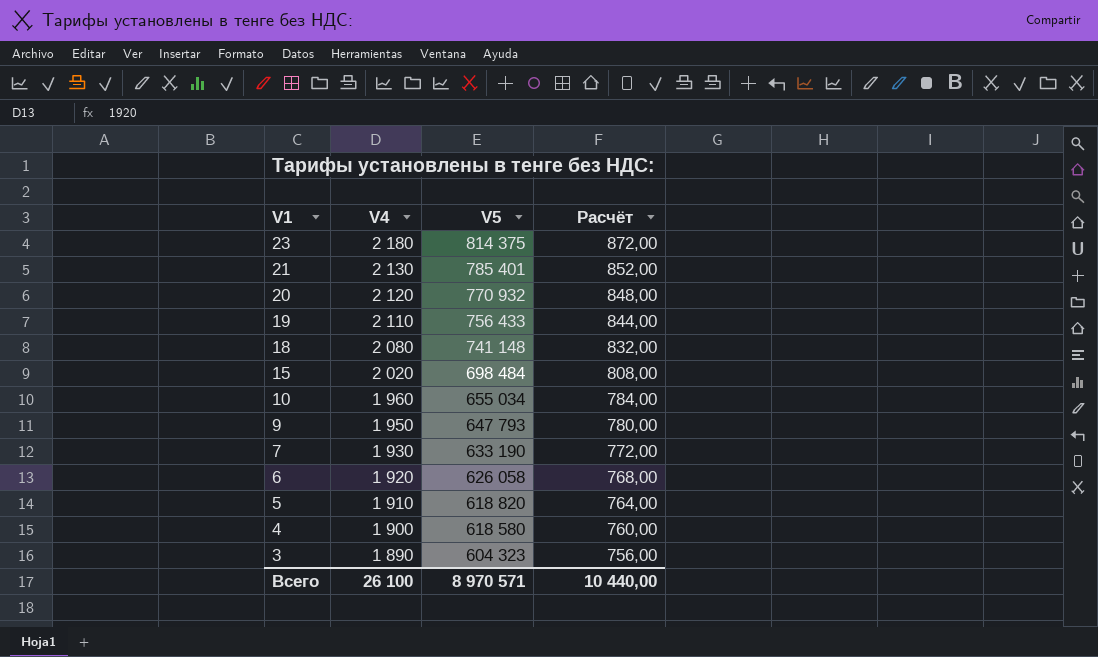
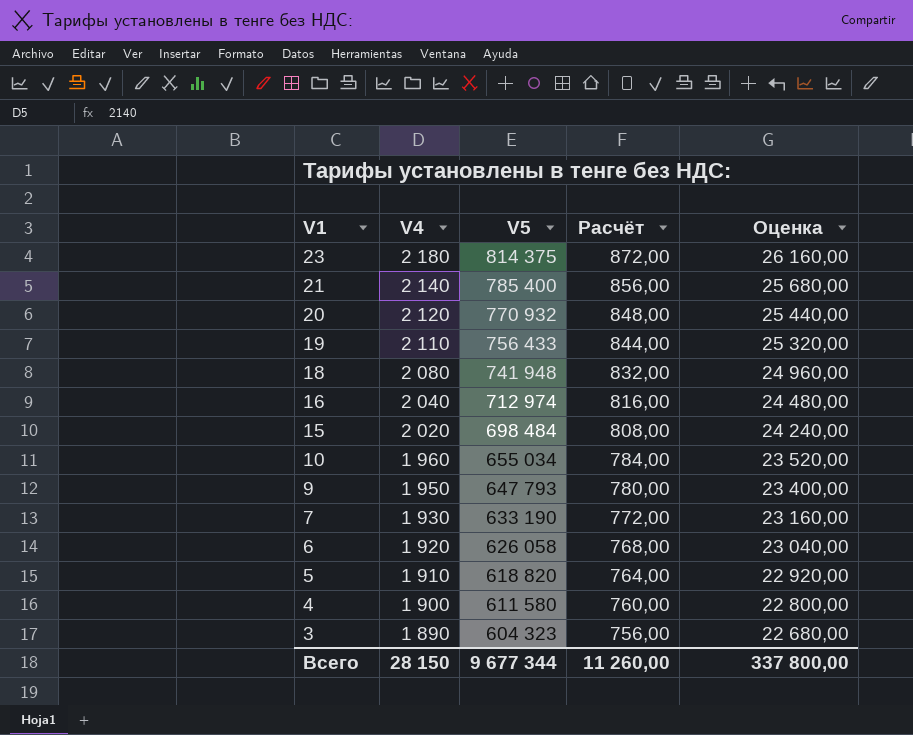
column Оценка | formula: none -> [V4] * 12
21 | V4: 2 130 -> 2 140
21 | V5: 785 401 -> 785 400
21 | Расчёт: 852,00 -> 856,00
18 | V5: 741 148 -> 741 948
row 16: none -> 2 040 | 712 974 | 816,00 | 24 480,00
4 | V5: 618 580 -> 611 580
Всего | V4: 26 100 -> 28 150
Всего | V5: 8 970 571 -> 9 677 344
Всего | Расчёт: 10 440,00 -> 11 260,00

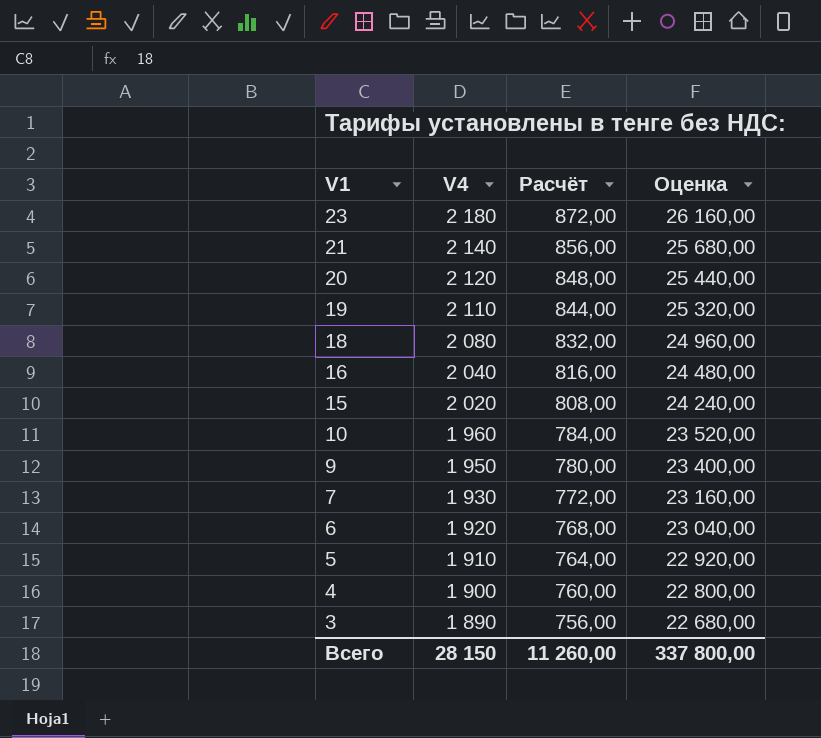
column V5 | position: 3 -> none

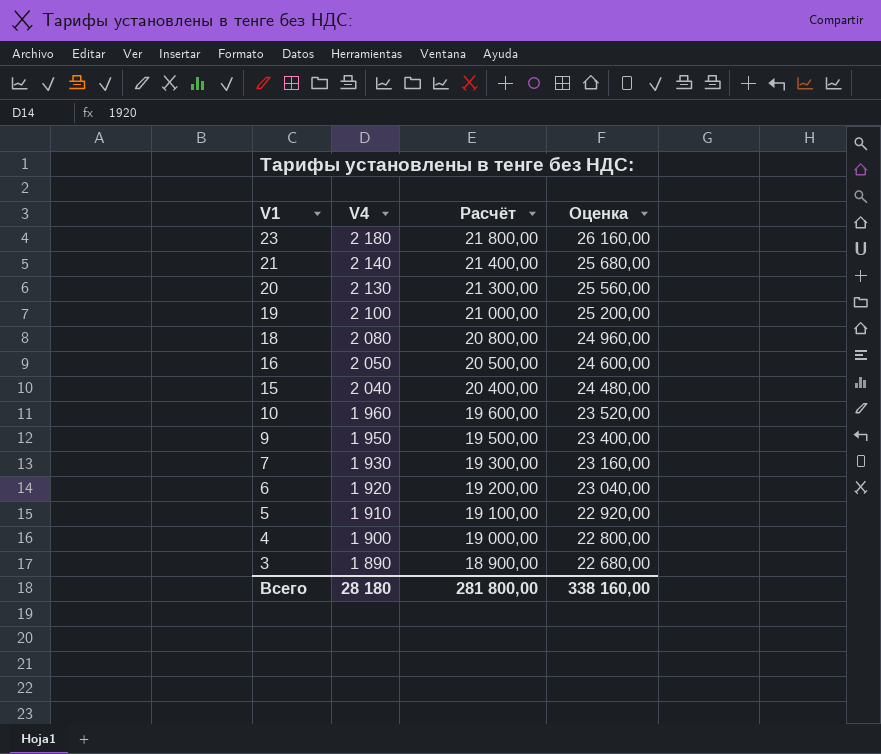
column Расчёт | formula: [V4] * 0,4 -> [V4] * 10
20 | V4: 2 120 -> 2 130
20 | Оценка: 25 440,00 -> 25 560,00
19 | V4: 2 110 -> 2 100
19 | Оценка: 25 320,00 -> 25 200,00
16 | V4: 2 040 -> 2 050
16 | Оценка: 24 480,00 -> 24 600,00
15 | V4: 2 020 -> 2 040
15 | Оценка: 24 240,00 -> 24 480,00
Всего | V4: 28 150 -> 28 180
Всего | Расчёт: 11 260,00 -> 281 800,00
Всего | Оценка: 337 800,00 -> 338 160,00

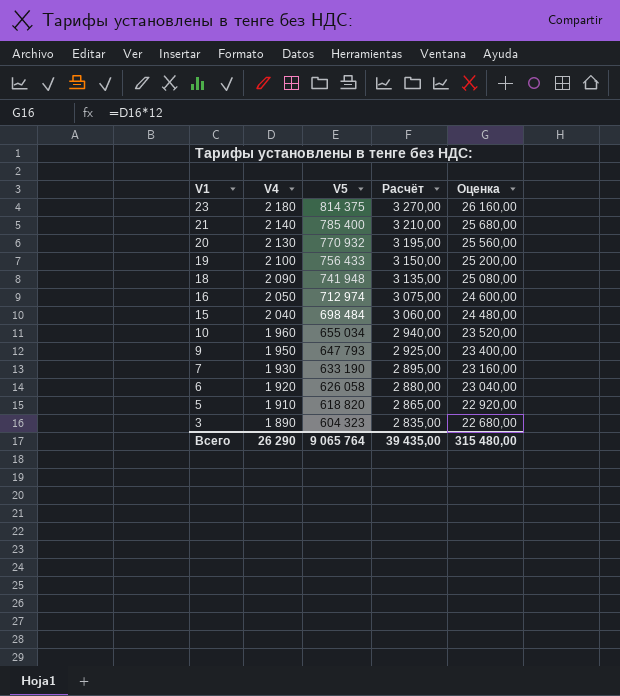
column V5 | position: none -> 3
column Расчёт | formula: [V4] * 10 -> [V4] * 1,5
row 4: 1 900 | 19 000,00 | 22 800,00 -> none
18 | V4: 2 080 -> 2 090
18 | Оценка: 24 960,00 -> 25 080,00
Всего | V4: 28 180 -> 26 290
Всего | Расчёт: 281 800,00 -> 39 435,00
Всего | Оценка: 338 160,00 -> 315 480,00

